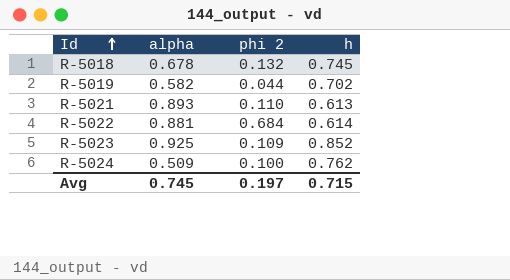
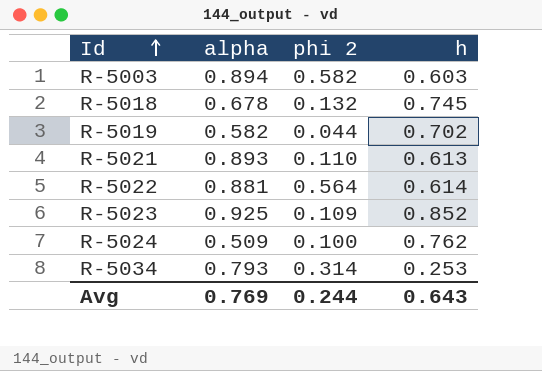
row R-5003: none -> 0.894 | 0.582 | 0.603
R-5022 | phi 2: 0.684 -> 0.564
row R-5034: none -> 0.793 | 0.314 | 0.253
Avg | alpha: 0.745 -> 0.769
Avg | phi 2: 0.197 -> 0.244
Avg | h: 0.715 -> 0.643

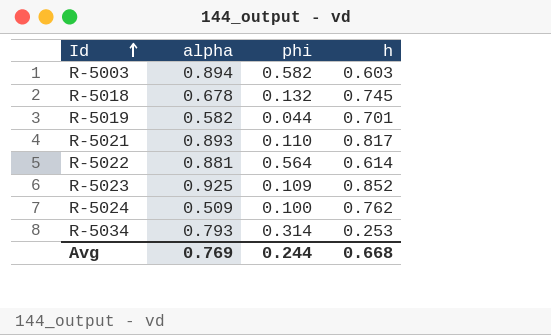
column name: phi 2 -> phi
R-5019 | h: 0.702 -> 0.701
R-5021 | h: 0.613 -> 0.817
Avg | h: 0.643 -> 0.668

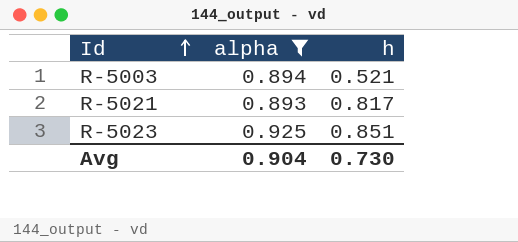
filter: none -> alpha >= 0.893
column phi | position: 3 -> none
R-5003 | h: 0.603 -> 0.521
R-5023 | h: 0.852 -> 0.851
Avg | alpha: 0.769 -> 0.904
Avg | h: 0.668 -> 0.730

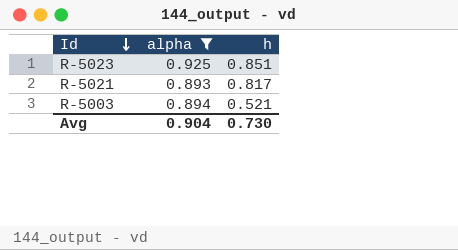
row order: Id ascending -> Id descending

